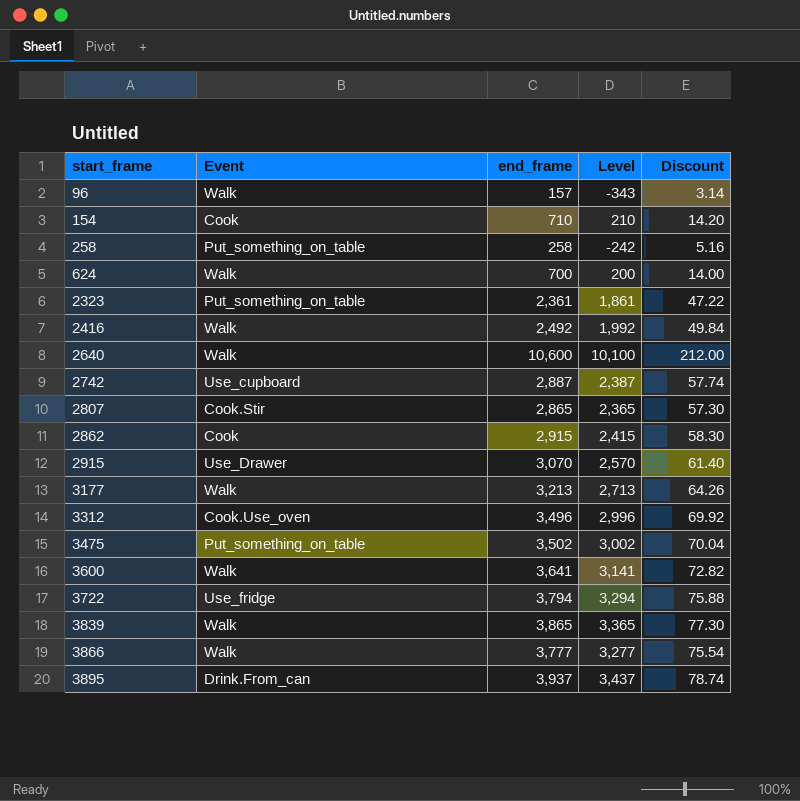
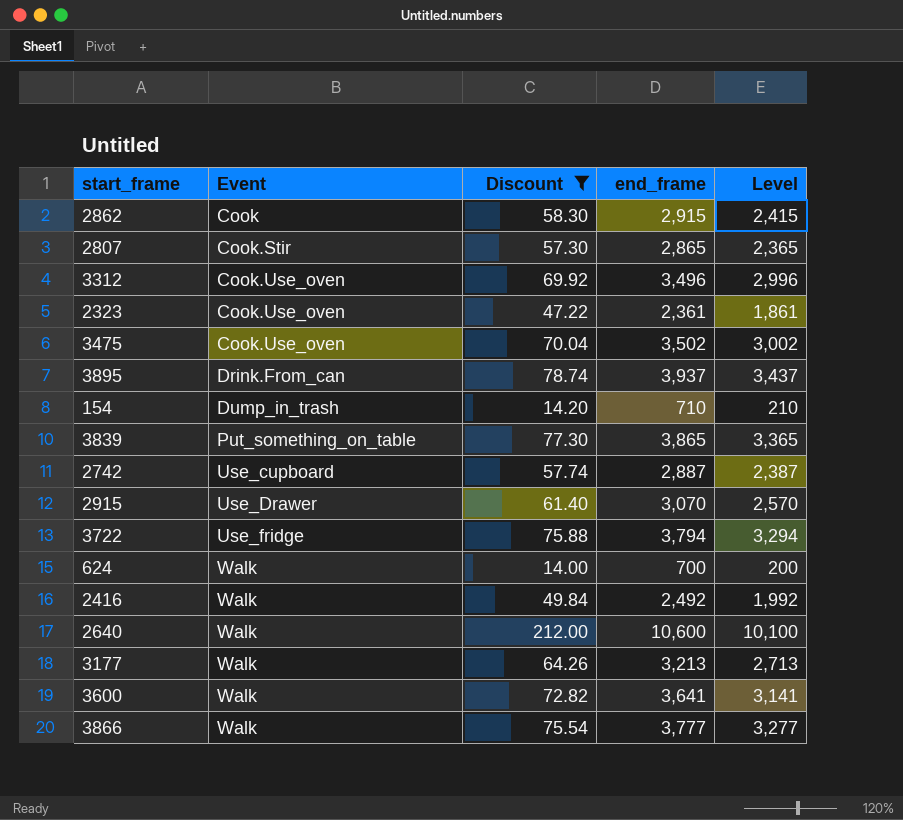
filter: none -> Discount >= 14.00
row order: start_frame ascending -> Event ascending
column Discount | position: 5 -> 3
2323 | Event: Put_something_on_table -> Cook.Use_oven
3475 | Event: Put_something_on_table -> Cook.Use_oven
154 | Event: Cook -> Dump_in_trash
3839 | Event: Walk -> Put_something_on_table

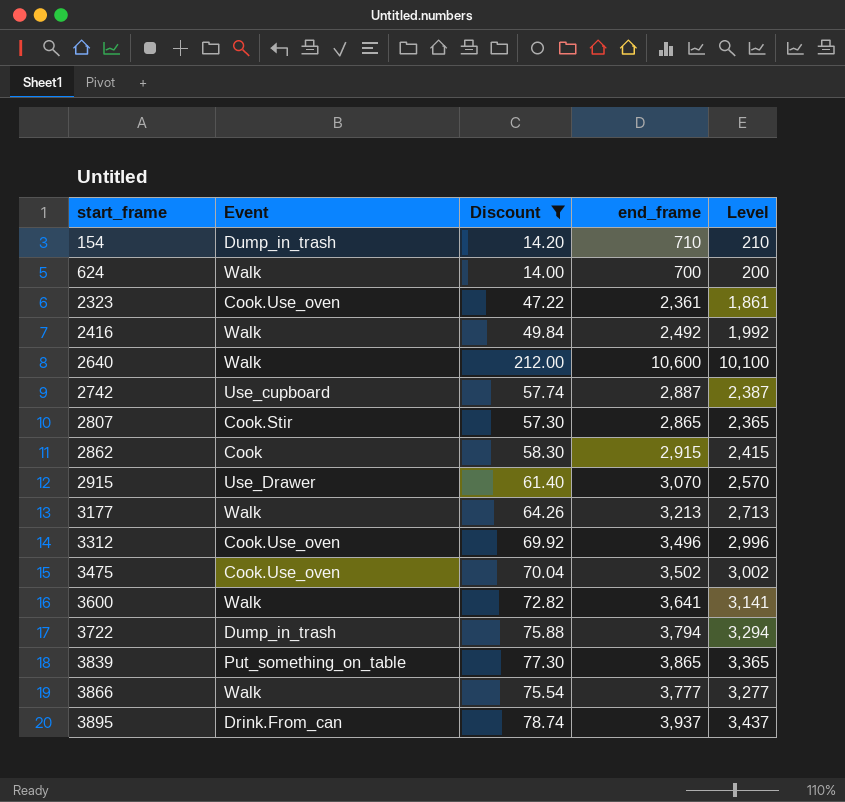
row order: Event ascending -> start_frame ascending
3722 | Event: Use_fridge -> Dump_in_trash

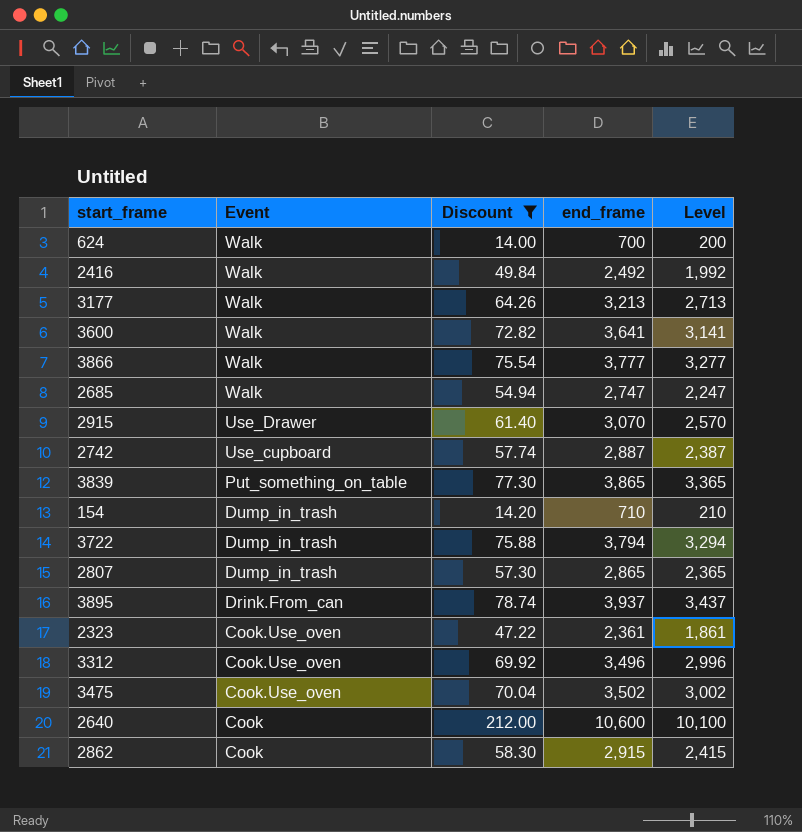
row order: start_frame ascending -> Event descending
row 2685: none -> Walk | 54.94 | 2,747 | 2,247
2807 | Event: Cook.Stir -> Dump_in_trash
2640 | Event: Walk -> Cook

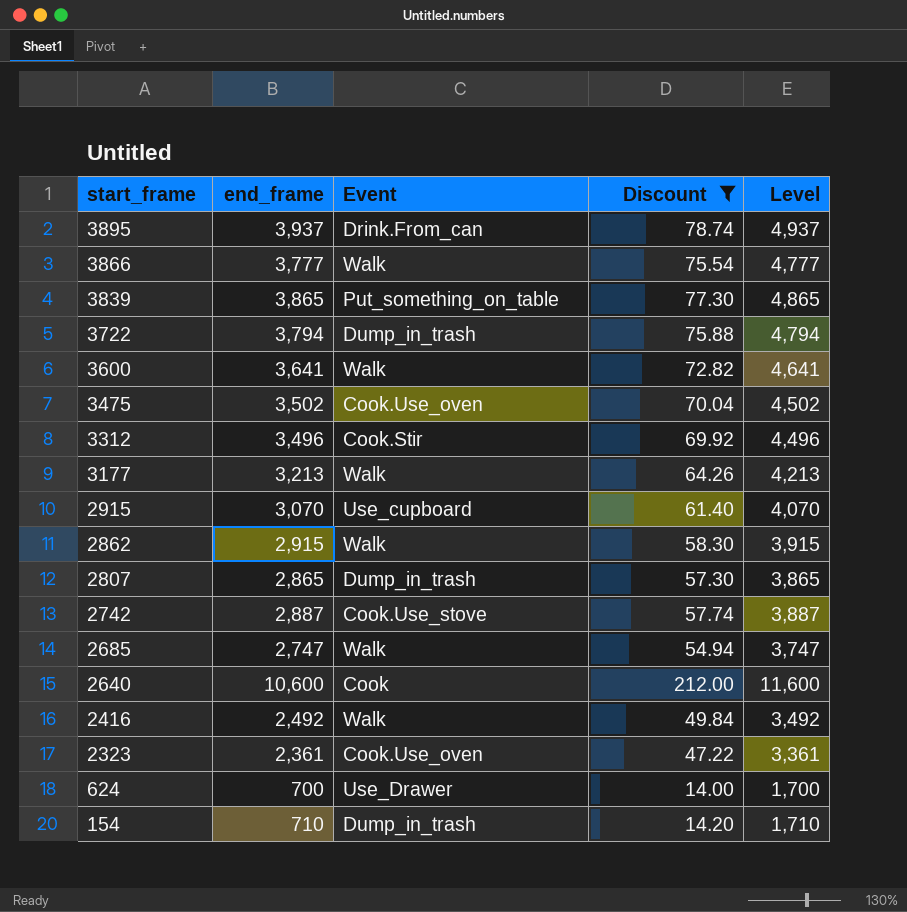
row order: Event descending -> start_frame descending
column end_frame | position: 4 -> 2
column Level | formula: [end_frame] - 500 -> [end_frame] + 1000
3312 | Event: Cook.Use_oven -> Cook.Stir
2915 | Event: Use_Drawer -> Use_cupboard
2862 | Event: Cook -> Walk
2742 | Event: Use_cupboard -> Cook.Use_stove
624 | Event: Walk -> Use_Drawer

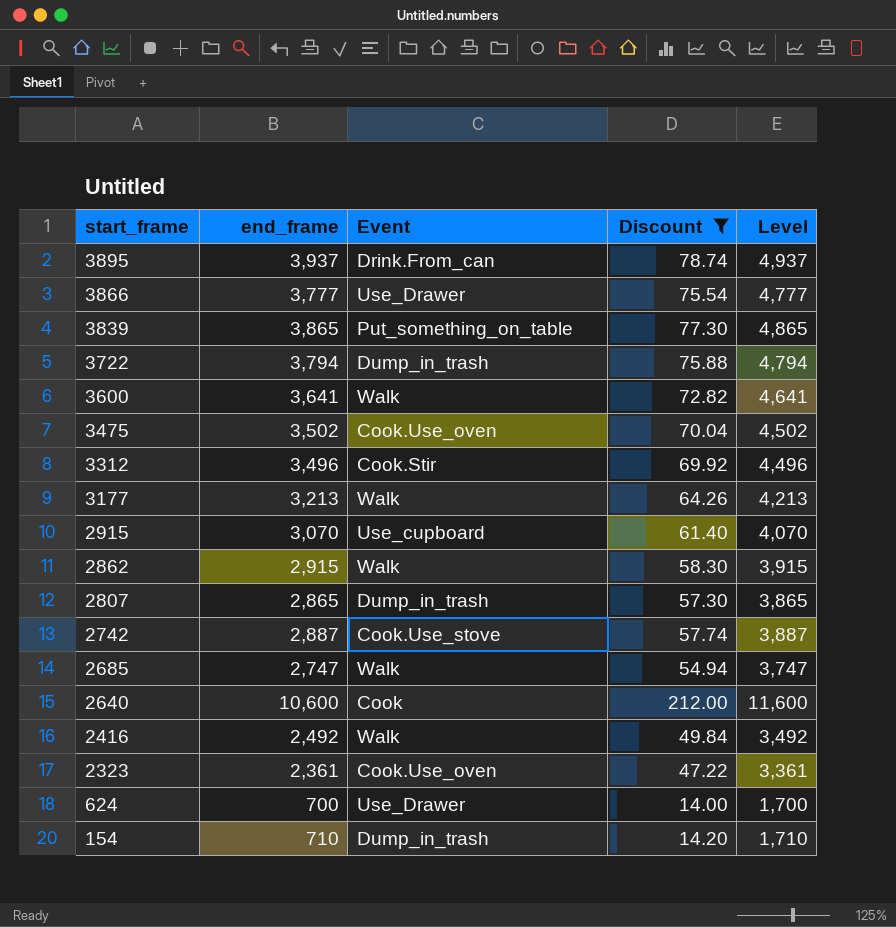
3866 | Event: Walk -> Use_Drawer

